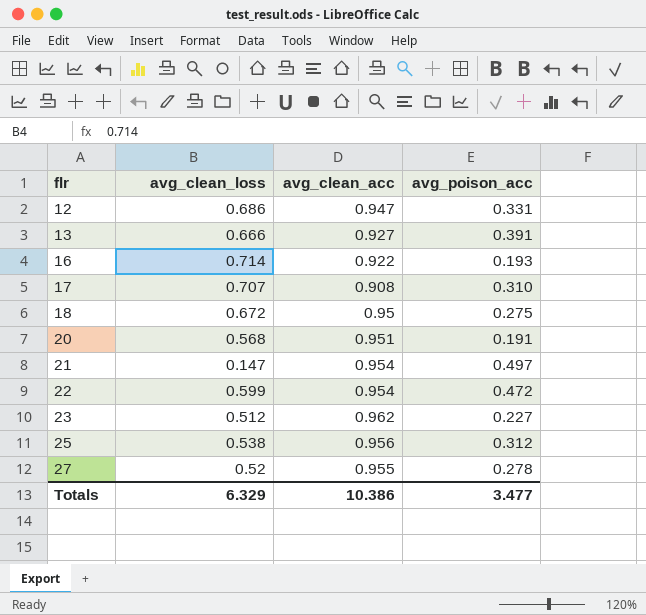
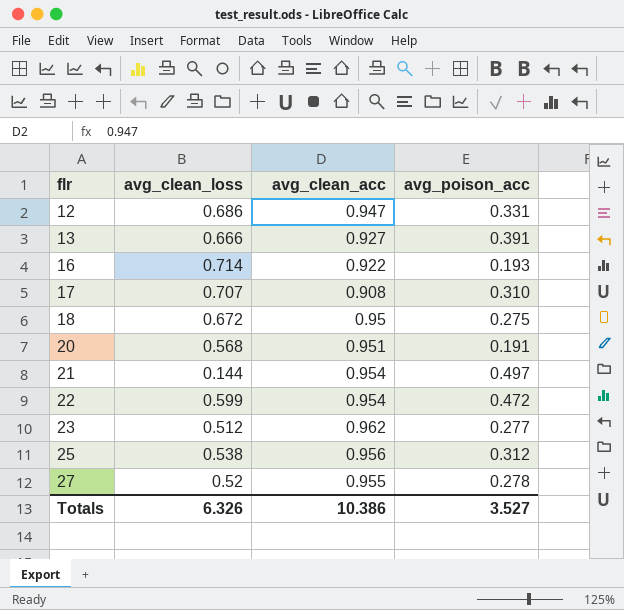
21 | avg_clean_loss: 0.147 -> 0.144
23 | avg_poison_acc: 0.227 -> 0.277
Totals | avg_clean_loss: 6.329 -> 6.326
Totals | avg_poison_acc: 3.477 -> 3.527

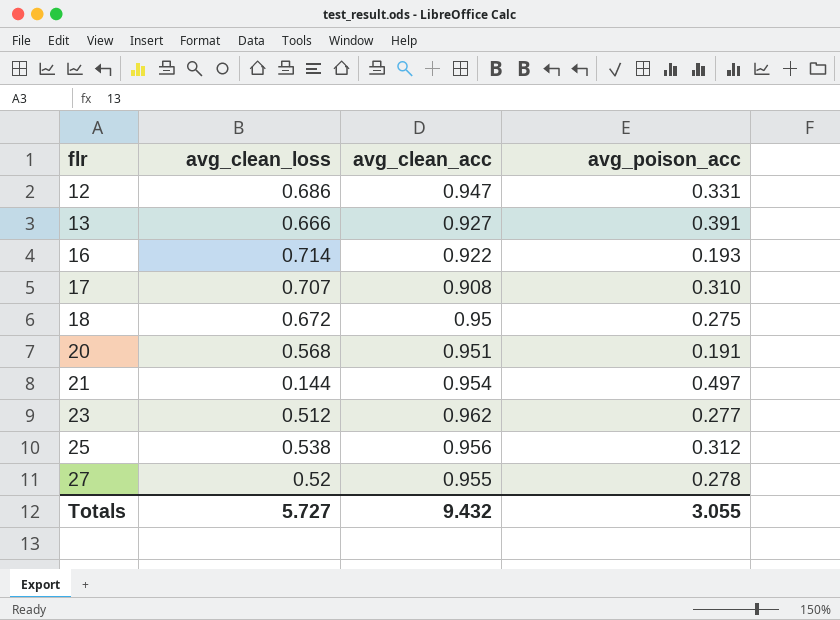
row 22: 0.599 | 0.954 | 0.472 -> none
Totals | avg_clean_loss: 6.326 -> 5.727
Totals | avg_clean_acc: 10.386 -> 9.432
Totals | avg_poison_acc: 3.527 -> 3.055

